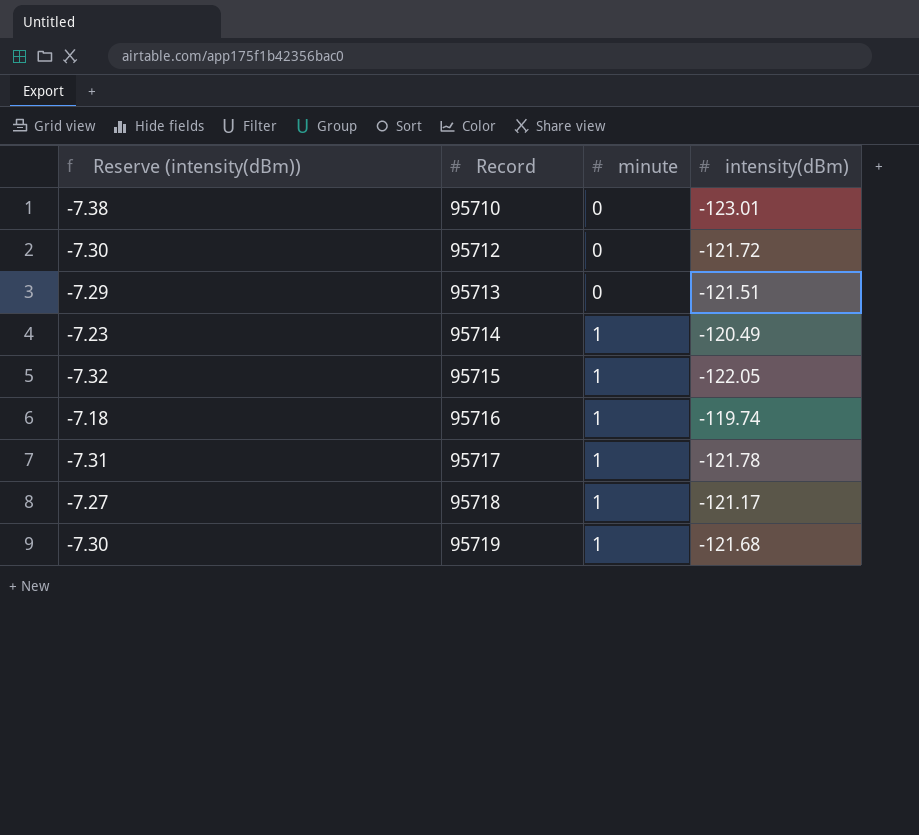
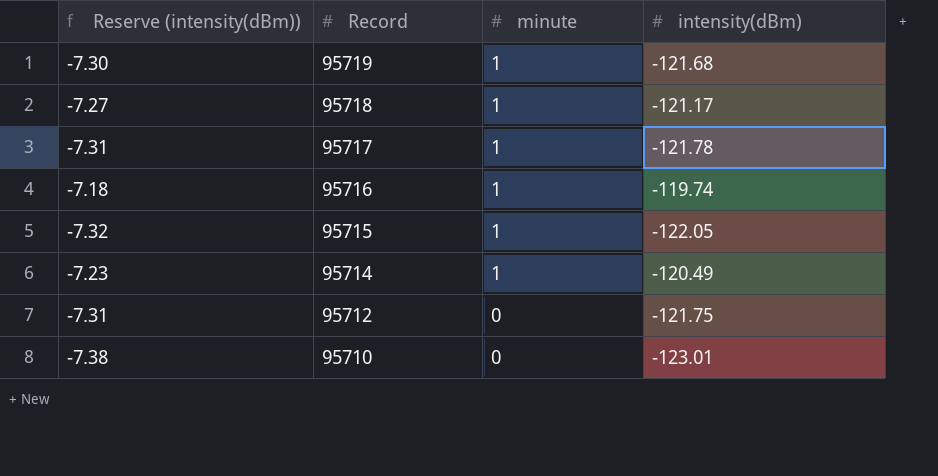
row order: Record ascending -> Record descending
row 95713: -7.29 | 0 | -121.51 -> none
95712 | Reserve (intensity(dBm)): -7.30 -> -7.31
95712 | intensity(dBm): -121.72 -> -121.75

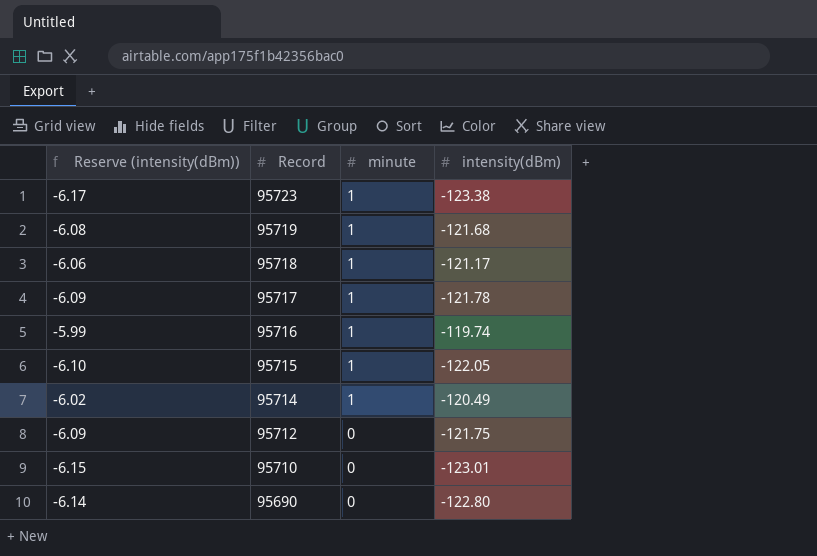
column Reserve (intensity(dBm)) | formula: [intensity(dBm)] * 0.06 -> [intensity(dBm)] * 0.05
row 95723: none -> -6.17 | 1 | -123.38
row 95690: none -> -6.14 | 0 | -122.80

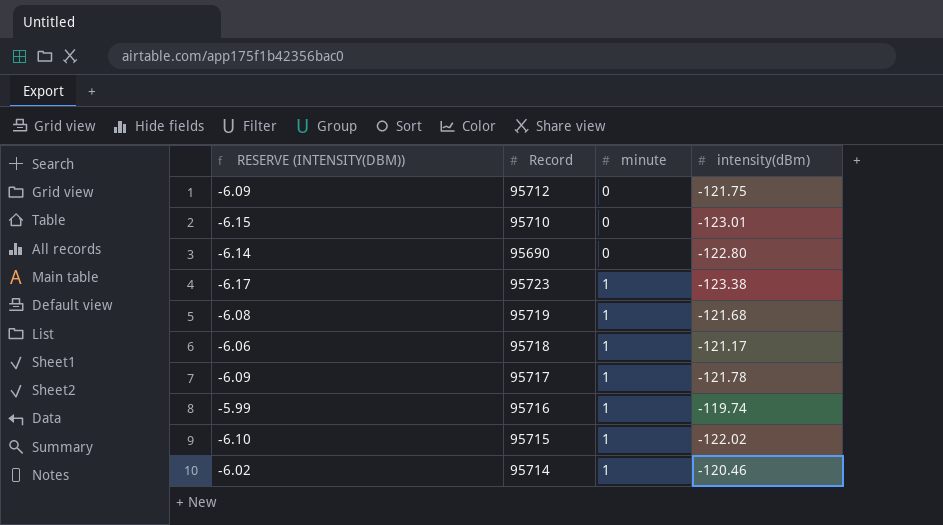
row order: Record descending -> minute ascending
column name: Reserve (intensity(dBm)) -> RESERVE (INTENSITY(DBM))
95715 | intensity(dBm): -122.05 -> -122.02
95714 | intensity(dBm): -120.49 -> -120.46

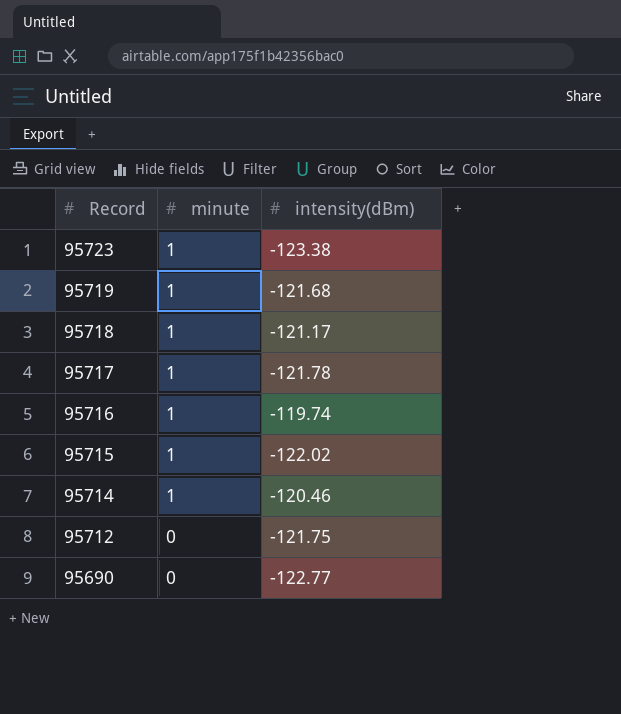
row order: minute ascending -> Record descending
column RESERVE (INTENSITY(DBM)) | formula: [intensity(dBm)] * 0.05 -> none
row 95710: -6.15 | 0 | -123.01 -> none
95690 | intensity(dBm): -122.80 -> -122.77

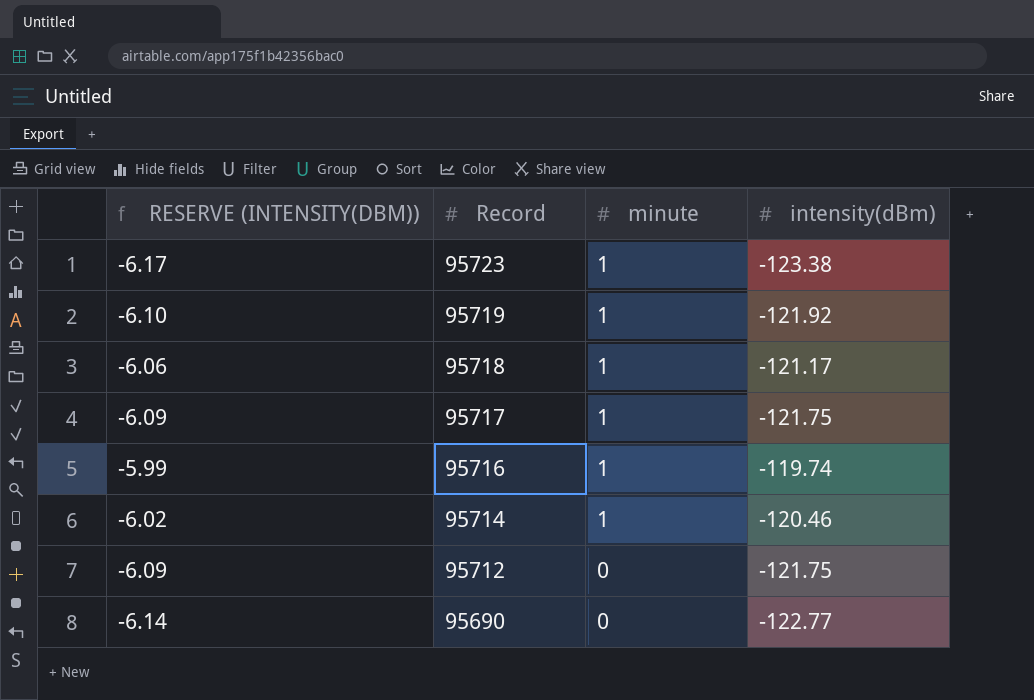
column RESERVE (INTENSITY(DBM)) | formula: none -> [intensity(dBm)] * 0.05
row 95715: 1 | -122.02 -> none
95719 | intensity(dBm): -121.68 -> -121.92
95717 | intensity(dBm): -121.78 -> -121.75

